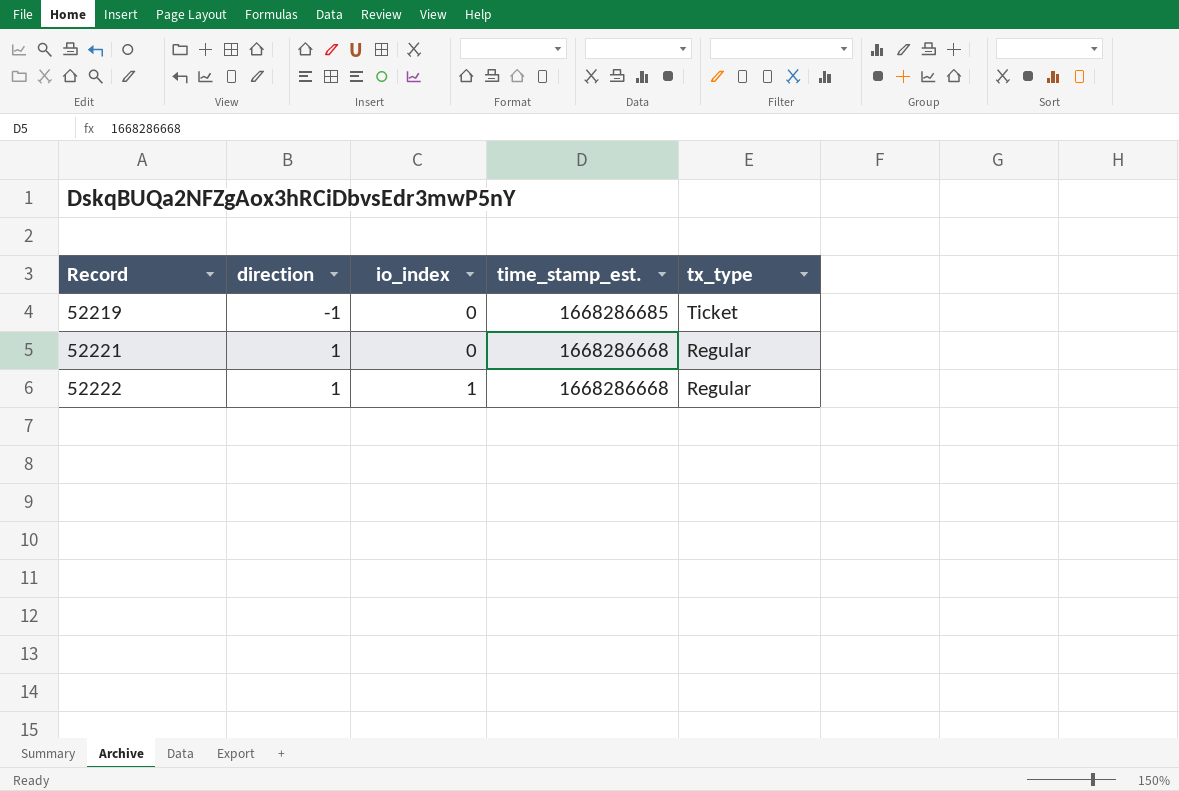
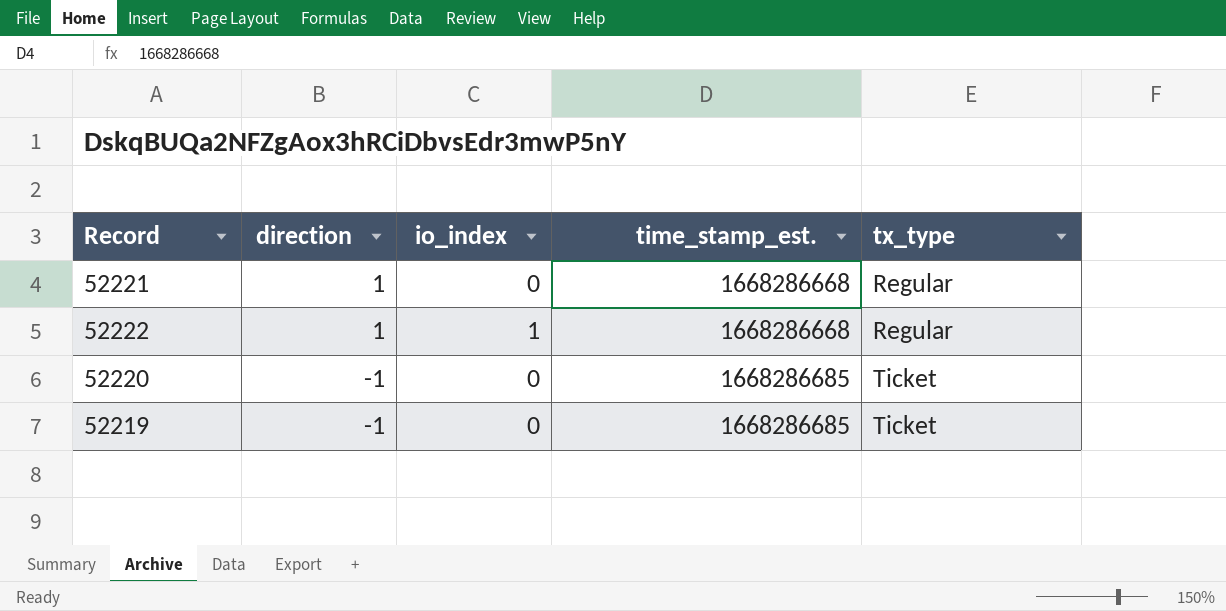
row order: Record ascending -> direction descending
row 52220: none -> -1 | 0 | 1668286685 | Ticket

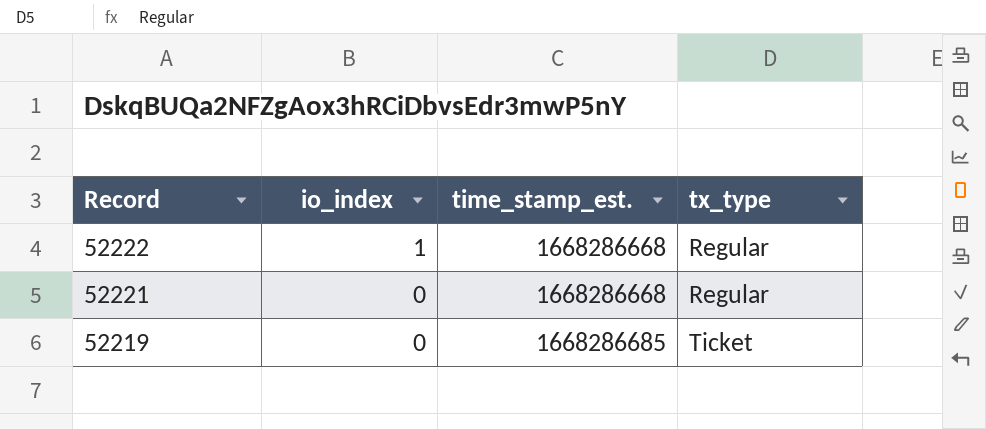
row order: direction descending -> Record descending
column direction | position: 2 -> none
row 52220: -1 | 0 | 1668286685 | Ticket -> none

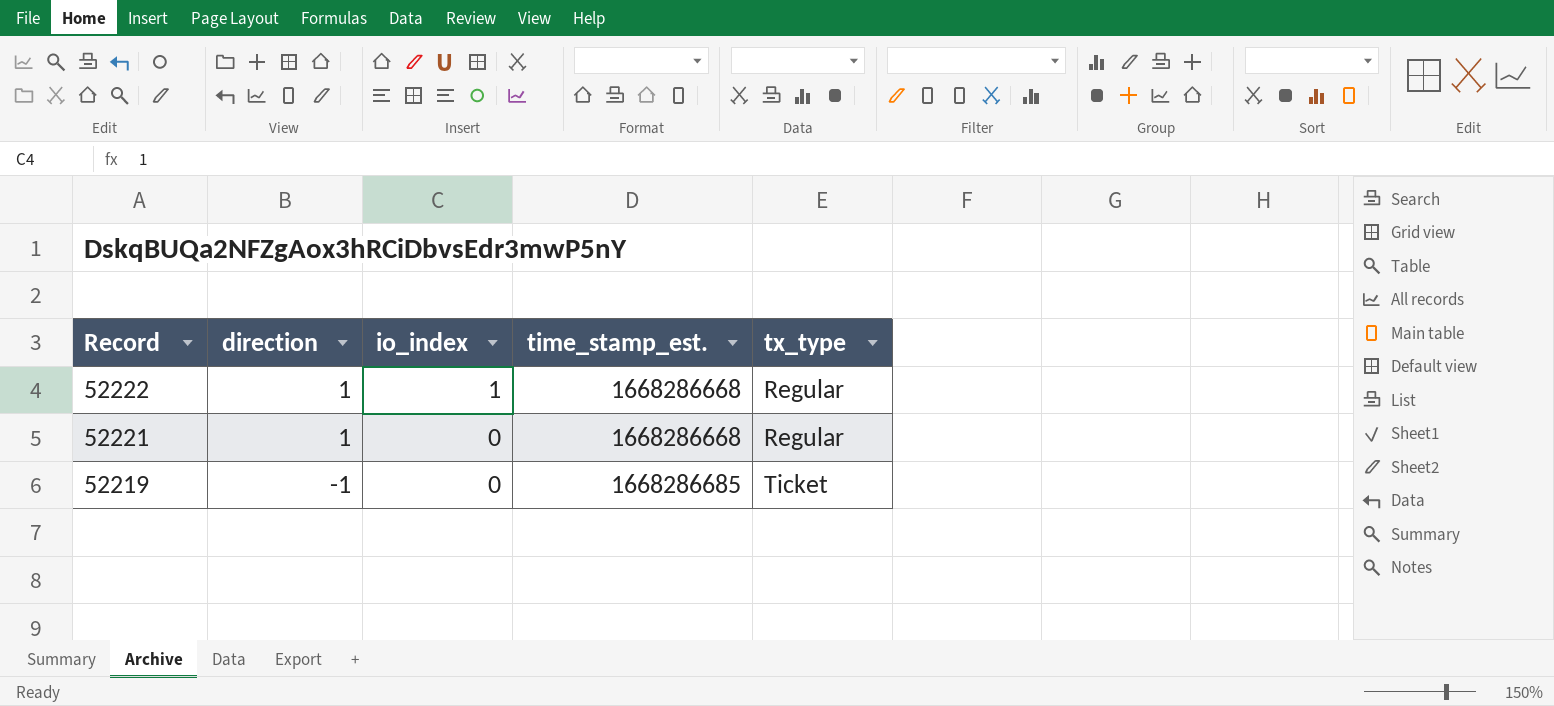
column direction | position: none -> 2

